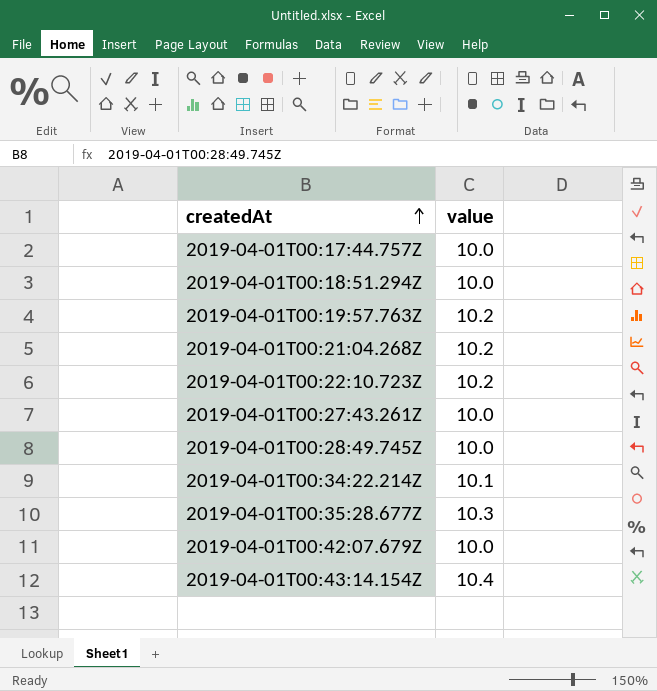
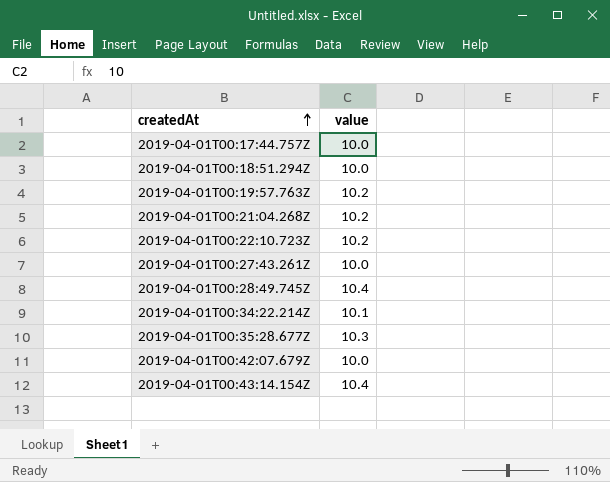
2019-04-01T00:28:49.745Z | value: 10.0 -> 10.4

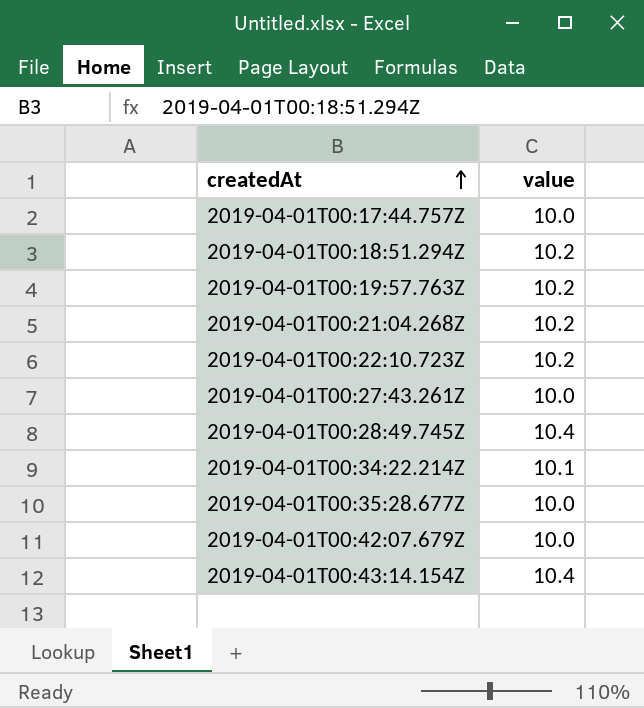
2019-04-01T00:18:51.294Z | value: 10.0 -> 10.2
2019-04-01T00:35:28.677Z | value: 10.3 -> 10.0

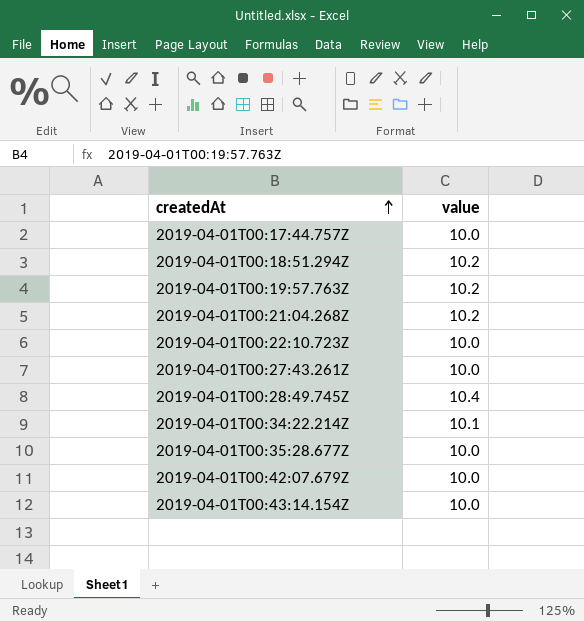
2019-04-01T00:22:10.723Z | value: 10.2 -> 10.0
2019-04-01T00:43:14.154Z | value: 10.4 -> 10.0

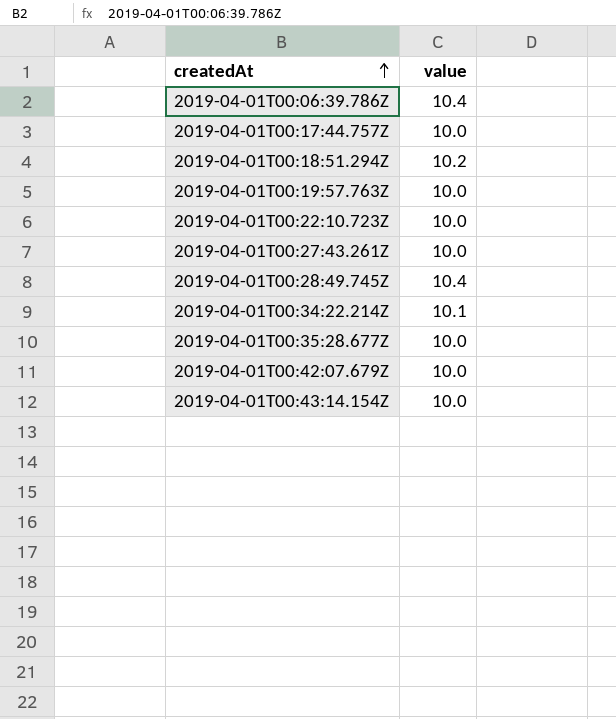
row 2019-04-01T00:21:04.268Z: 10.2 -> none
row 2019-04-01T00:06:39.786Z: none -> 10.4
2019-04-01T00:19:57.763Z | value: 10.2 -> 10.0

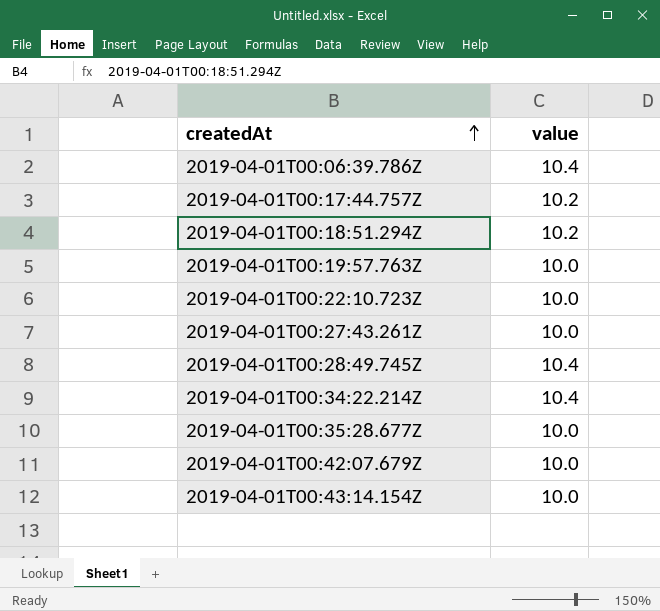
2019-04-01T00:17:44.757Z | value: 10.0 -> 10.2
2019-04-01T00:34:22.214Z | value: 10.1 -> 10.4

